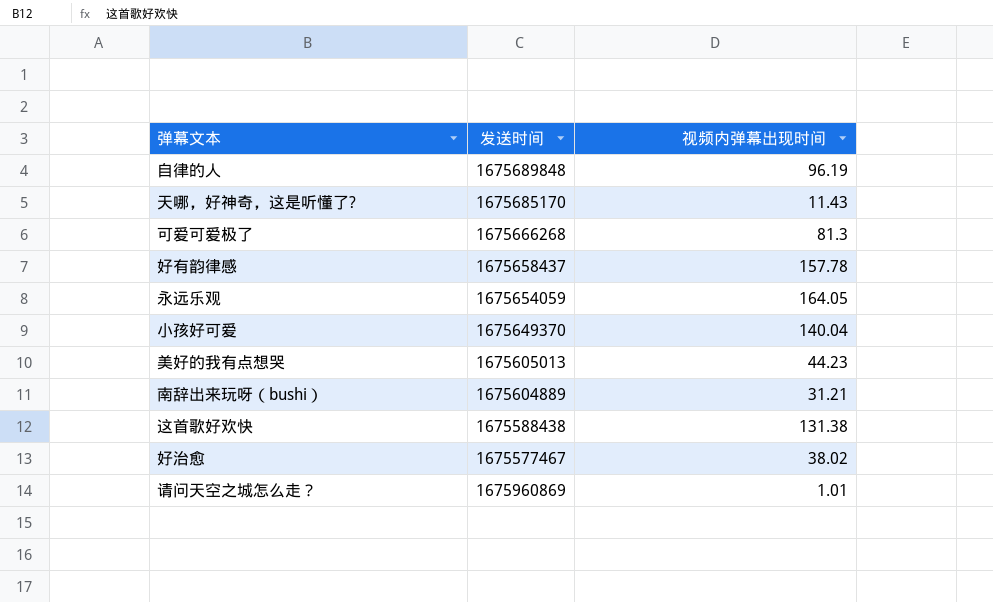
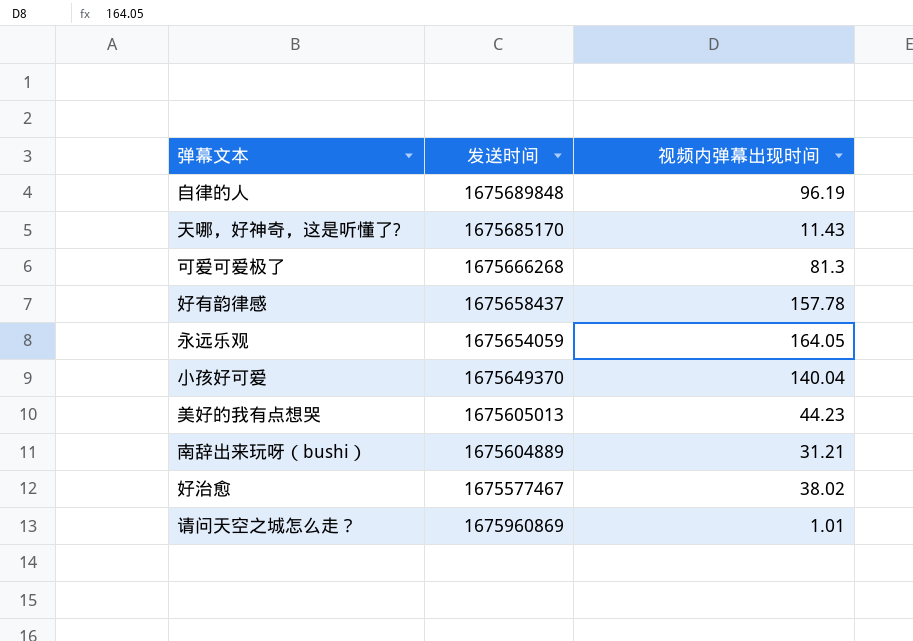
row 这首歌好欢快: 1675588438 | 131.38 -> none

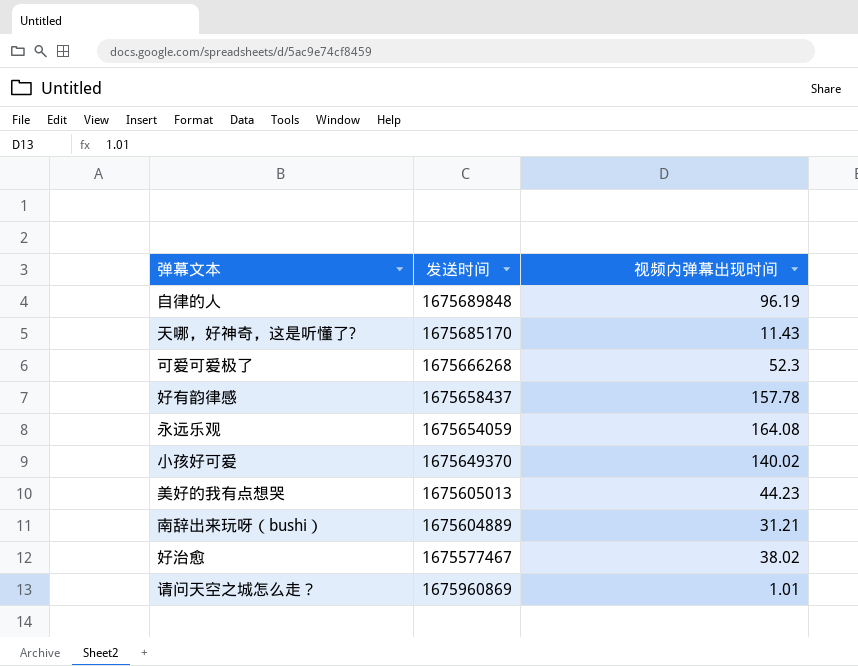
可爱可爱极了 | 视频内弹幕出现时间: 81.3 -> 52.3
永远乐观 | 视频内弹幕出现时间: 164.05 -> 164.08
小孩好可爱 | 视频内弹幕出现时间: 140.04 -> 140.02

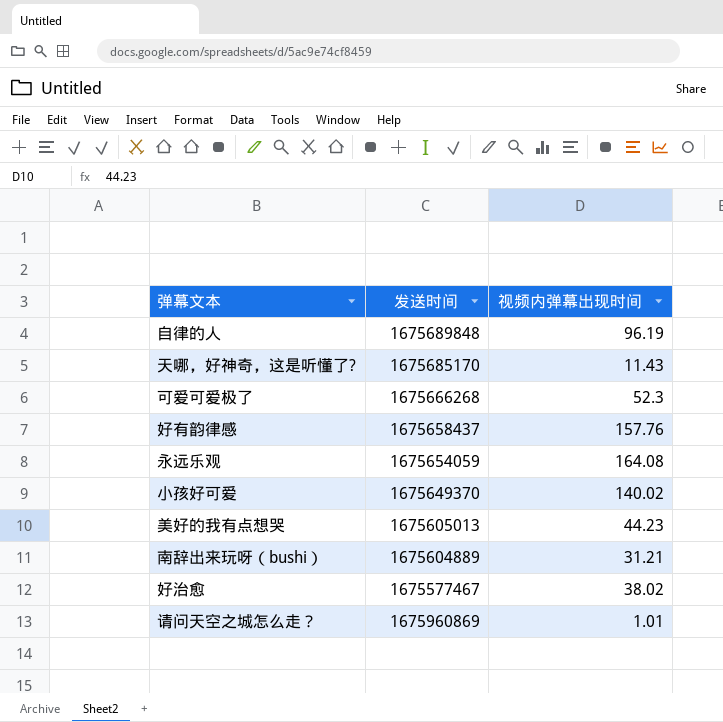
好有韵律感 | 视频内弹幕出现时间: 157.78 -> 157.76

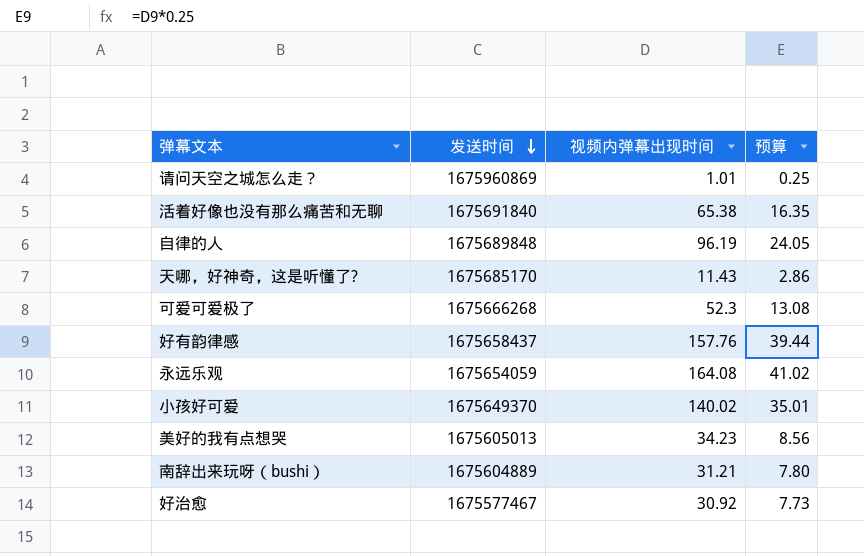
row order: none -> 发送时间 descending
column 预算 | formula: none -> [视频内弹幕出现时间] * 0.25
row 活着好像也没有那么痛苦和无聊: none -> 1675691840 | 65.38 | 16.35
美好的我有点想哭 | 视频内弹幕出现时间: 44.23 -> 34.23
好治愈 | 视频内弹幕出现时间: 38.02 -> 30.92

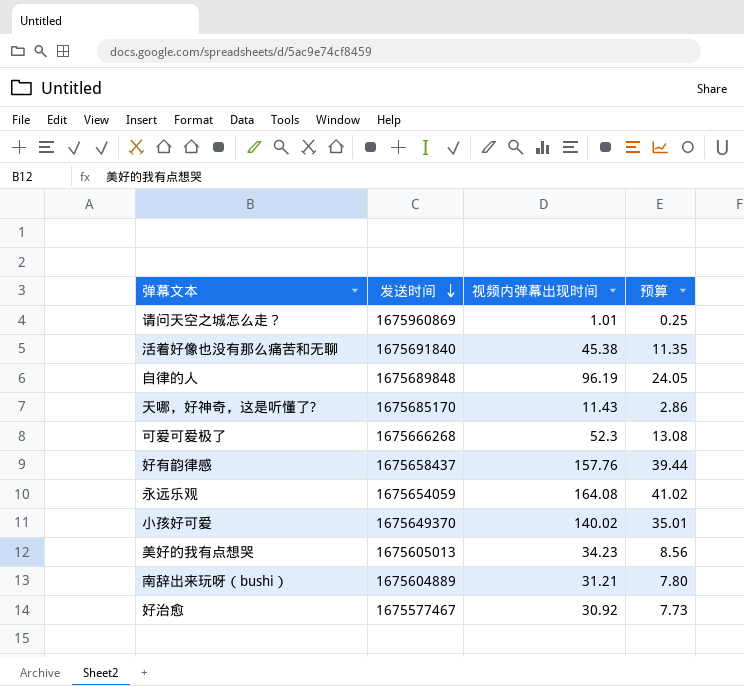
活着好像也没有那么痛苦和无聊 | 视频内弹幕出现时间: 65.38 -> 45.38
活着好像也没有那么痛苦和无聊 | 预算: 16.35 -> 11.35

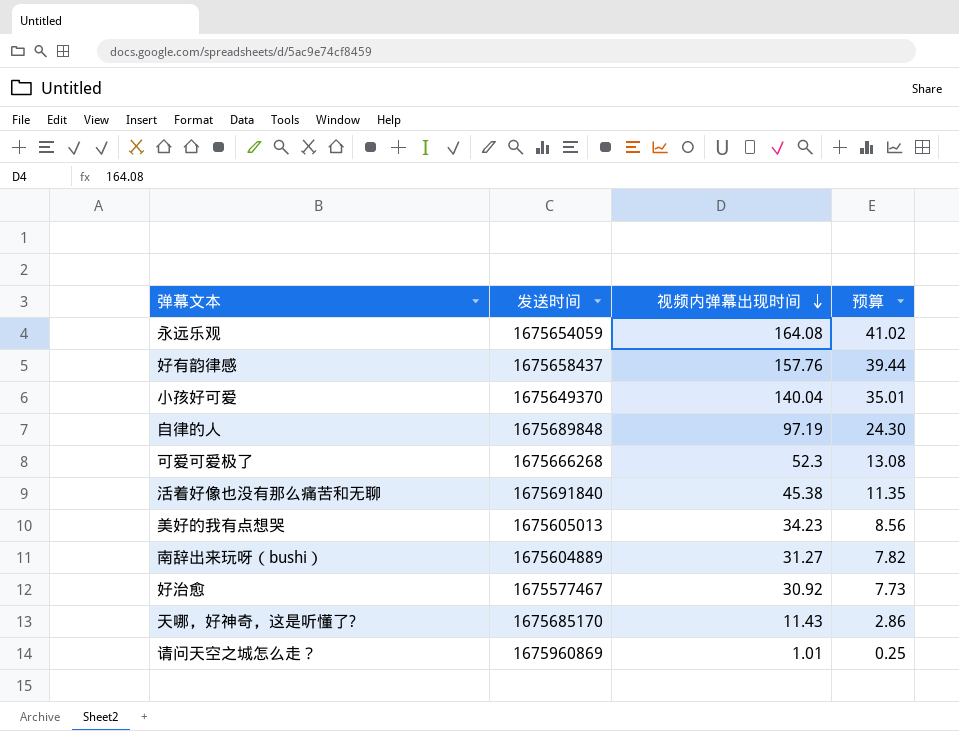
row order: 发送时间 descending -> 视频内弹幕出现时间 descending
小孩好可爱 | 视频内弹幕出现时间: 140.02 -> 140.04
自律的人 | 视频内弹幕出现时间: 96.19 -> 97.19
自律的人 | 预算: 24.05 -> 24.30
南辞出来玩呀（bushi） | 视频内弹幕出现时间: 31.21 -> 31.27
南辞出来玩呀（bushi） | 预算: 7.80 -> 7.82

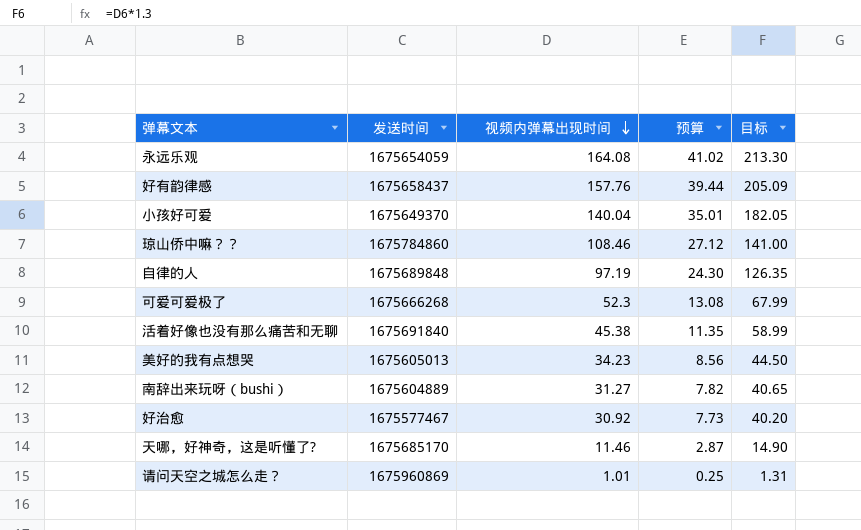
column 目标 | formula: none -> [视频内弹幕出现时间] * 1.3
row 琼山侨中嘛？？: none -> 1675784860 | 108.46 | 27.12 | 141.00
天哪，好神奇，这是听懂了? | 视频内弹幕出现时间: 11.43 -> 11.46
天哪，好神奇，这是听懂了? | 预算: 2.86 -> 2.87

